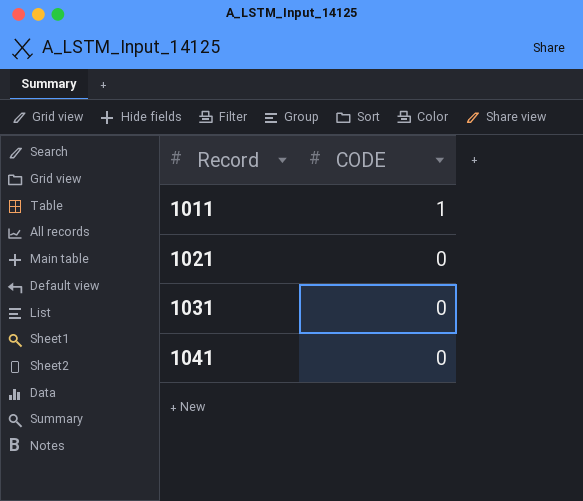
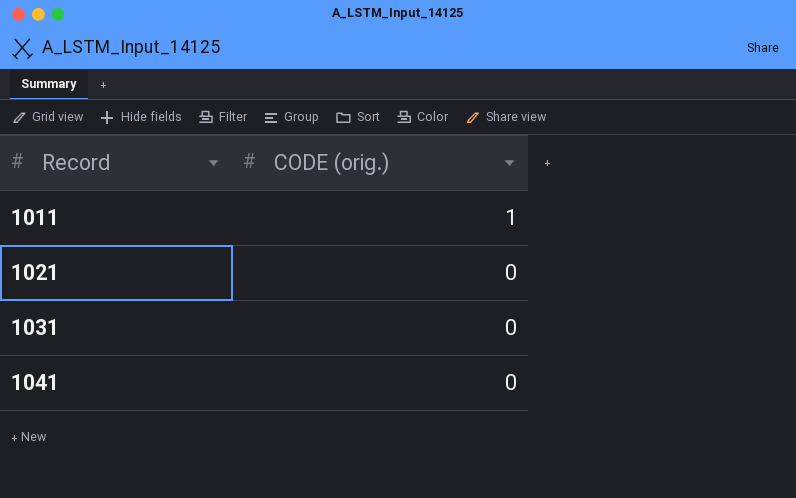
column name: CODE -> CODE (orig.)

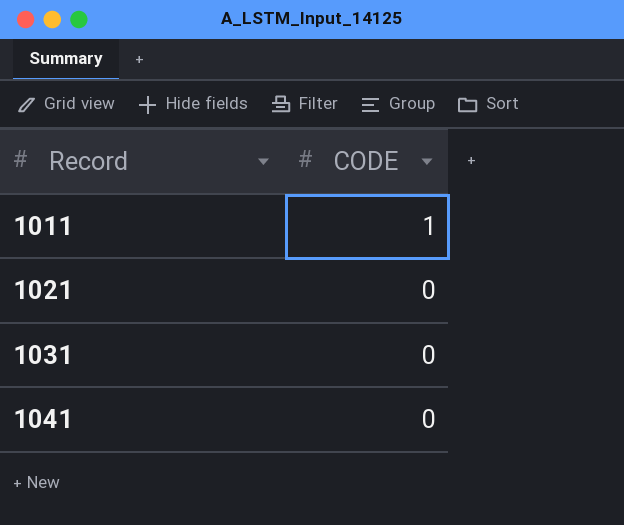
column name: CODE (orig.) -> CODE

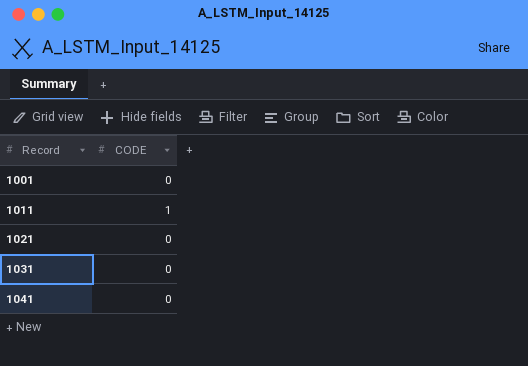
row 1001: none -> 0

